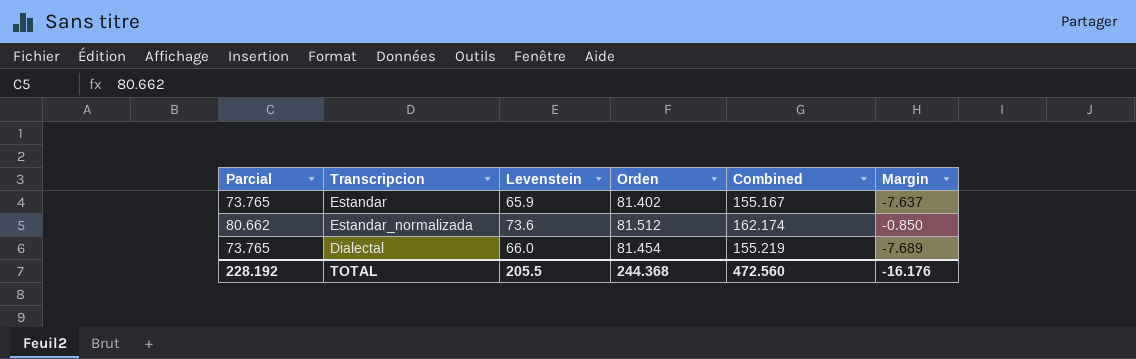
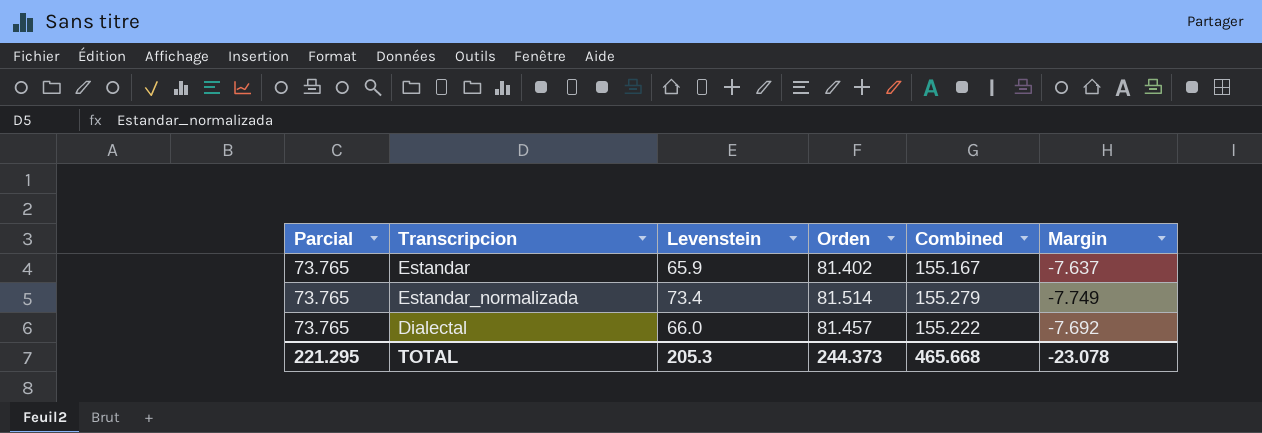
Estandar_normalizada | Parcial: 80.662 -> 73.765
Estandar_normalizada | Levenstein: 73.6 -> 73.4
Estandar_normalizada | Orden: 81.512 -> 81.514
Estandar_normalizada | Combined: 162.174 -> 155.279
Estandar_normalizada | Margin: -0.850 -> -7.749
Dialectal | Orden: 81.454 -> 81.457
Dialectal | Combined: 155.219 -> 155.222
Dialectal | Margin: -7.689 -> -7.692
TOTAL | Parcial: 228.192 -> 221.295
TOTAL | Levenstein: 205.5 -> 205.3
TOTAL | Orden: 244.368 -> 244.373
TOTAL | Combined: 472.560 -> 465.668
TOTAL | Margin: -16.176 -> -23.078

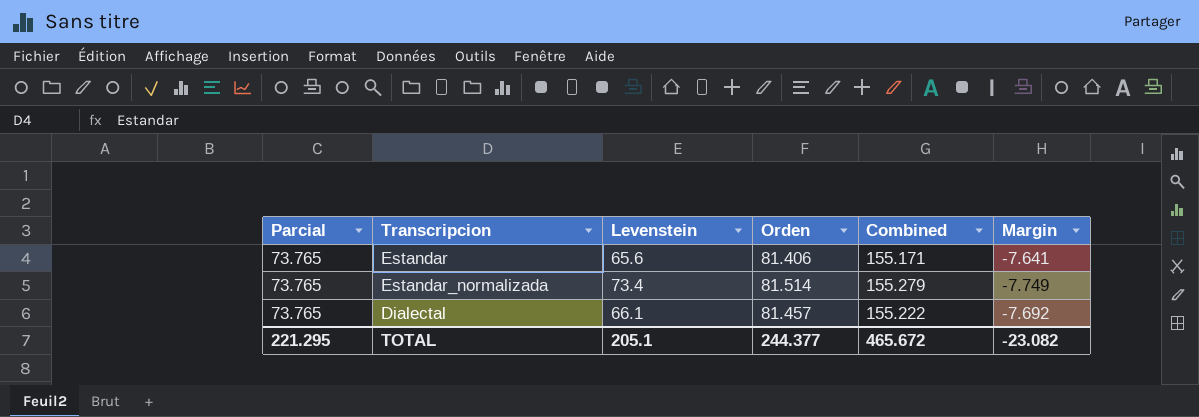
Estandar | Levenstein: 65.9 -> 65.6
Estandar | Orden: 81.402 -> 81.406
Estandar | Combined: 155.167 -> 155.171
Estandar | Margin: -7.637 -> -7.641
Dialectal | Levenstein: 66.0 -> 66.1
TOTAL | Levenstein: 205.3 -> 205.1
TOTAL | Orden: 244.373 -> 244.377
TOTAL | Combined: 465.668 -> 465.672
TOTAL | Margin: -23.078 -> -23.082

